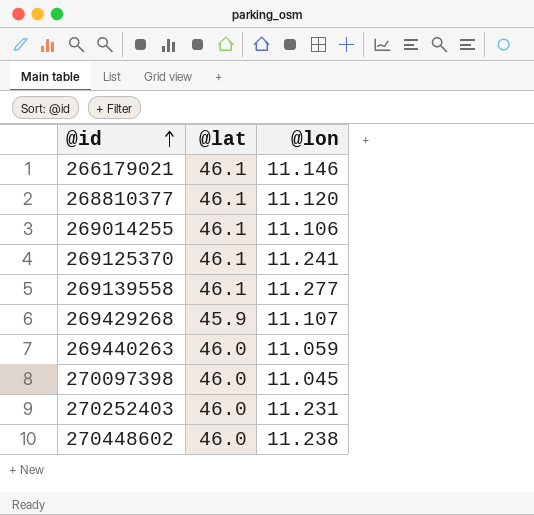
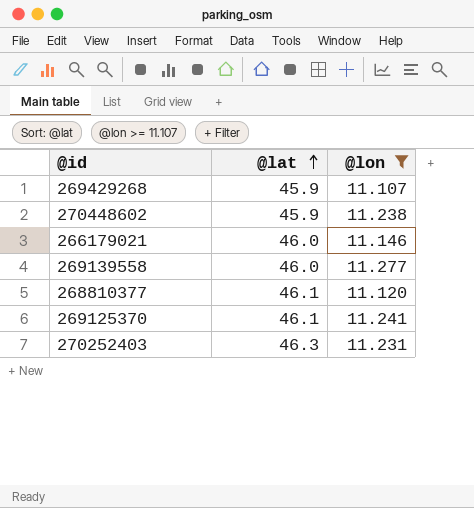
filter: none -> @lon >= 11.107
row order: @id ascending -> @lat ascending
270448602 | @lat: 46.0 -> 45.9
266179021 | @lat: 46.1 -> 46.0
269139558 | @lat: 46.1 -> 46.0
270252403 | @lat: 46.0 -> 46.3

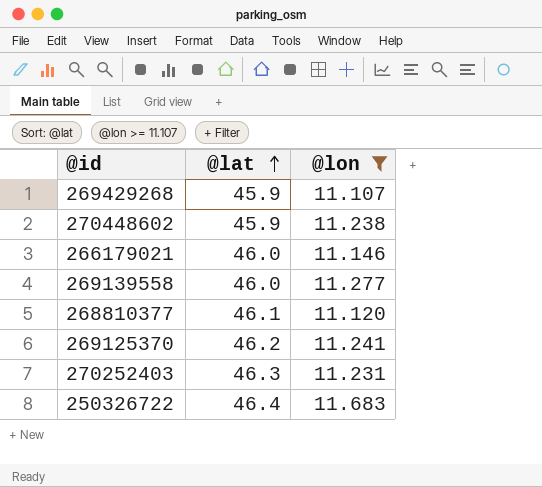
269125370 | @lat: 46.1 -> 46.2
row 250326722: none -> 46.4 | 11.683

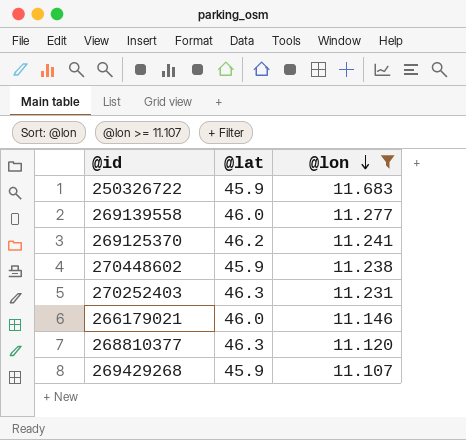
row order: @lat ascending -> @lon descending
250326722 | @lat: 46.4 -> 45.9
268810377 | @lat: 46.1 -> 46.3

